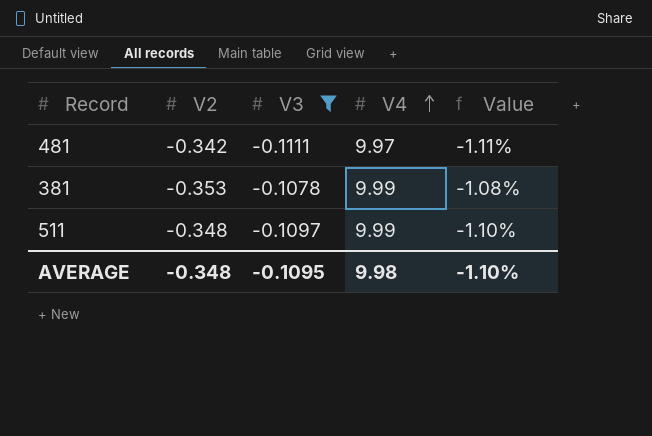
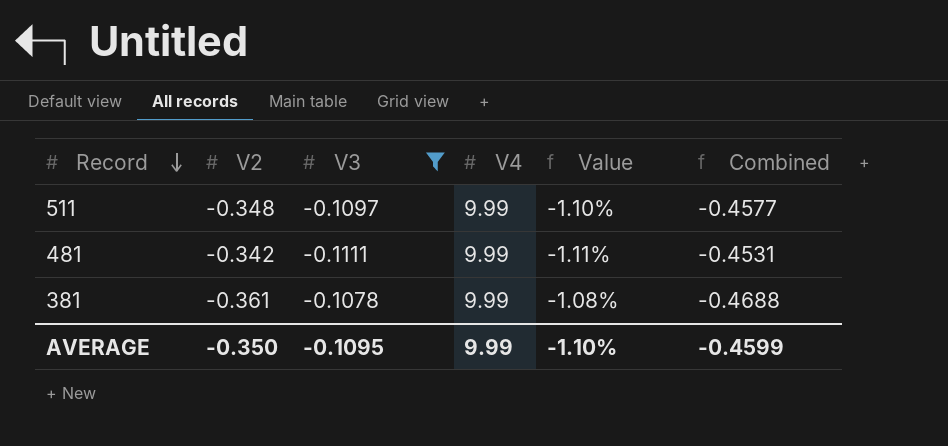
row order: V4 ascending -> Record descending
column Combined | formula: none -> [V2] + [V3]
481 | V4: 9.97 -> 9.99
381 | V2: -0.353 -> -0.361
AVERAGE | V2: -0.348 -> -0.350
AVERAGE | V4: 9.98 -> 9.99

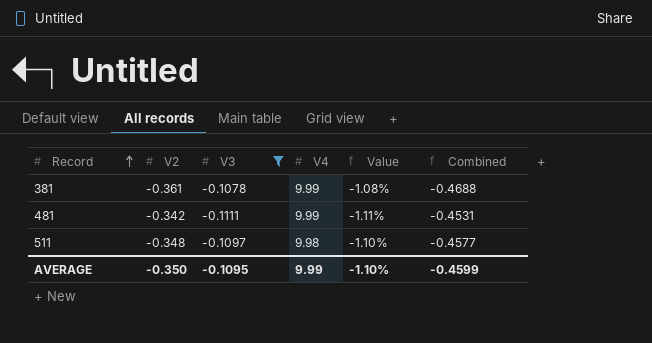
row order: Record descending -> Record ascending
511 | V4: 9.99 -> 9.98

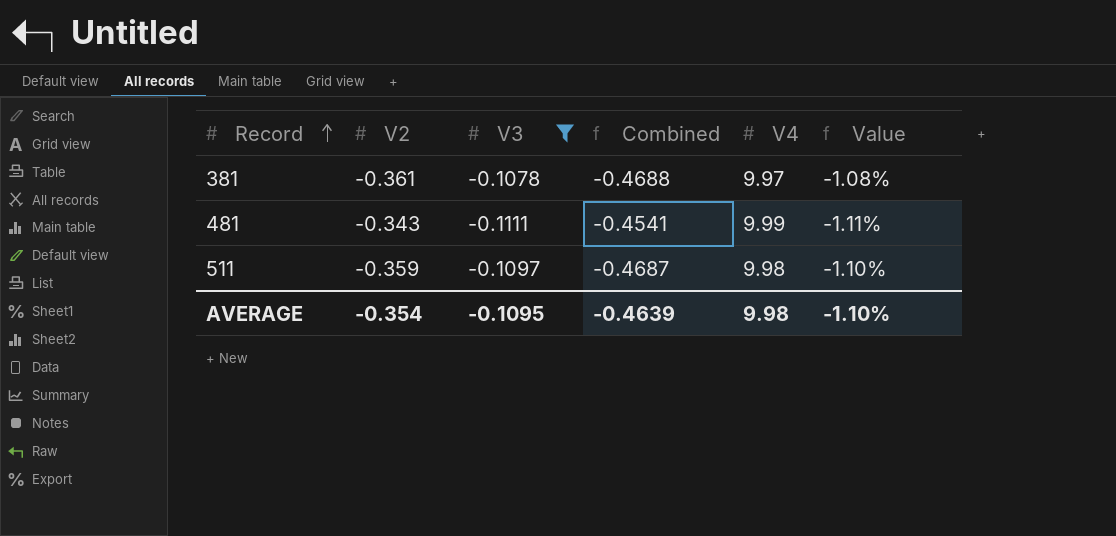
column Combined | position: 6 -> 4
381 | V4: 9.99 -> 9.97
481 | V2: -0.342 -> -0.343
481 | Combined: -0.4531 -> -0.4541
511 | V2: -0.348 -> -0.359
511 | Combined: -0.4577 -> -0.4687
AVERAGE | V2: -0.350 -> -0.354
AVERAGE | Combined: -0.4599 -> -0.4639
AVERAGE | V4: 9.99 -> 9.98

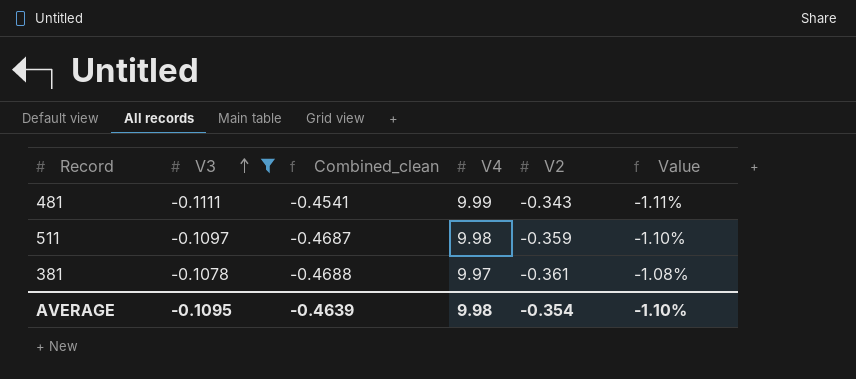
row order: Record ascending -> V3 ascending
column name: Combined -> Combined_clean
column V2 | position: 2 -> 5

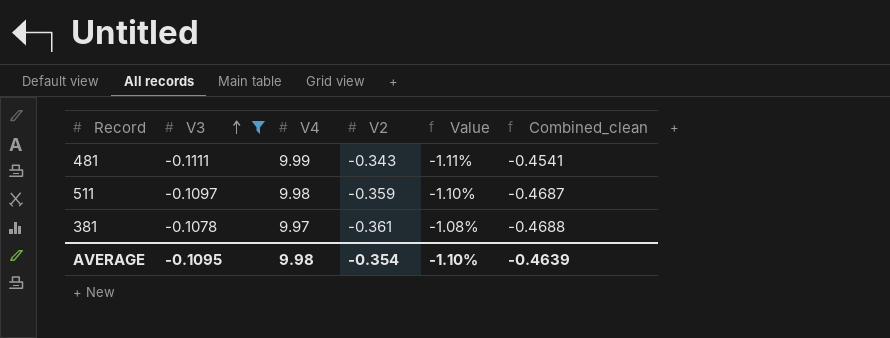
column Combined_clean | position: 3 -> 6

